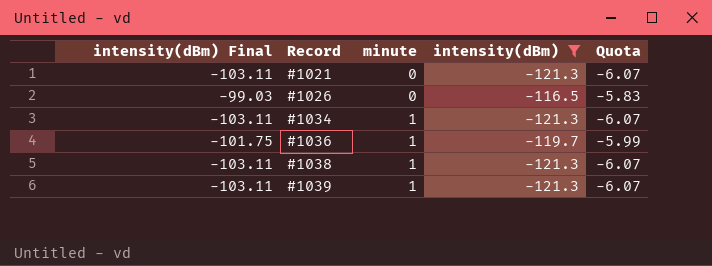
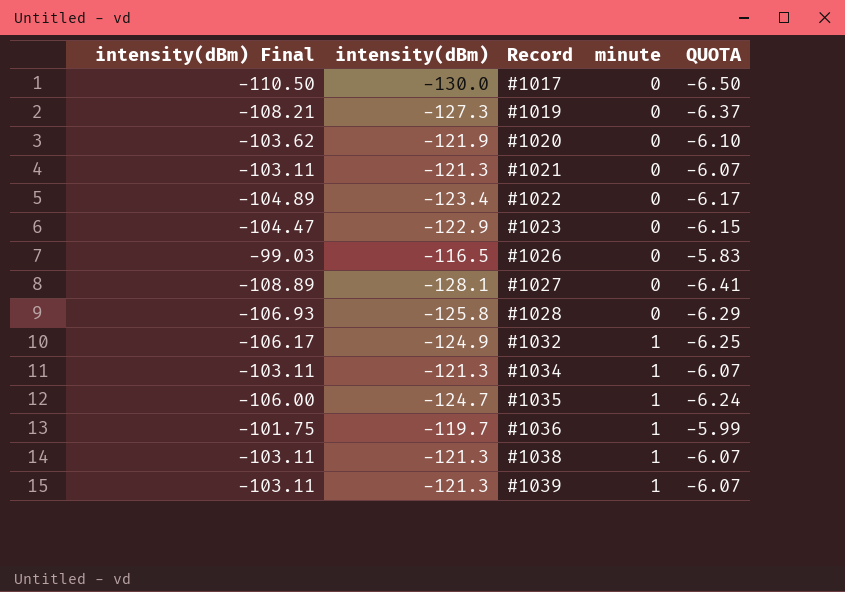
filter: intensity(dBm) >= -121.3 -> none
column intensity(dBm) | position: 4 -> 2
column name: Quota -> QUOTA

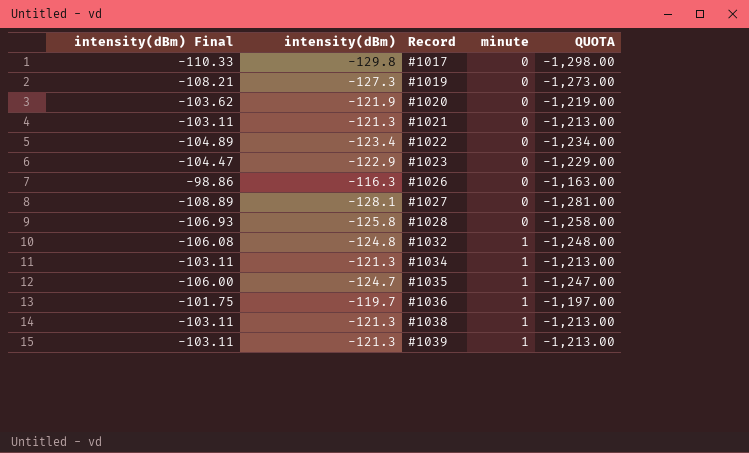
column QUOTA | formula: [intensity(dBm)] * 0.05 -> [intensity(dBm)] * 10
#1017 | intensity(dBm) Final: -110.50 -> -110.33
#1017 | intensity(dBm): -130.0 -> -129.8
#1026 | intensity(dBm) Final: -99.03 -> -98.86
#1026 | intensity(dBm): -116.5 -> -116.3
#1032 | intensity(dBm) Final: -106.17 -> -106.08
#1032 | intensity(dBm): -124.9 -> -124.8

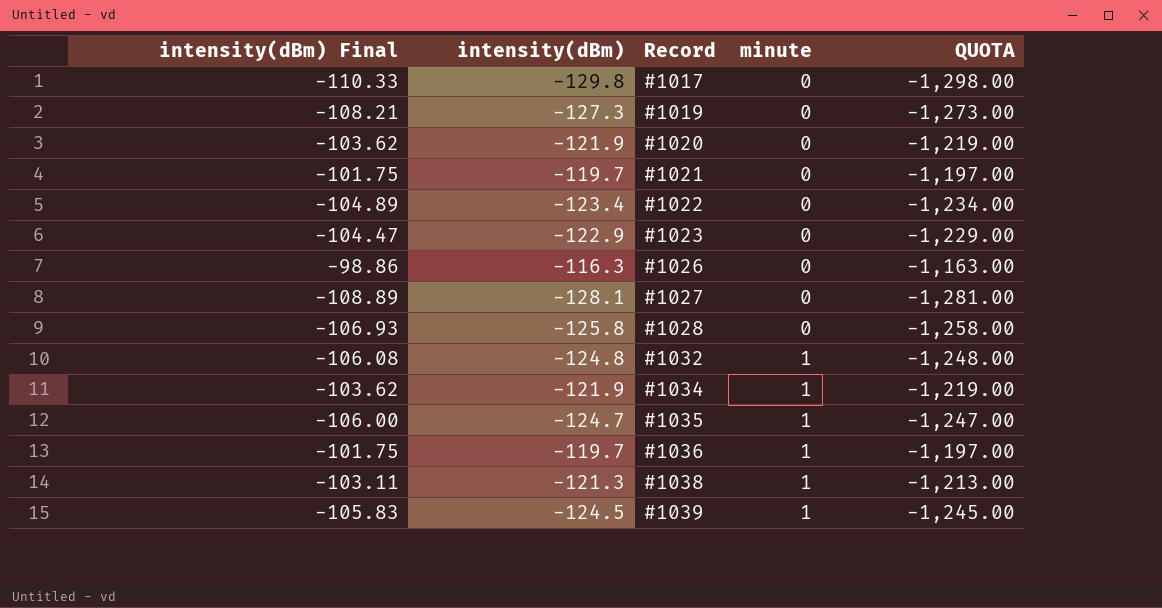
#1021 | intensity(dBm) Final: -103.11 -> -101.75
#1021 | intensity(dBm): -121.3 -> -119.7
#1021 | QUOTA: -1,213.00 -> -1,197.00
#1034 | intensity(dBm) Final: -103.11 -> -103.62
#1034 | intensity(dBm): -121.3 -> -121.9
#1034 | QUOTA: -1,213.00 -> -1,219.00
#1039 | intensity(dBm) Final: -103.11 -> -105.83
#1039 | intensity(dBm): -121.3 -> -124.5
#1039 | QUOTA: -1,213.00 -> -1,245.00

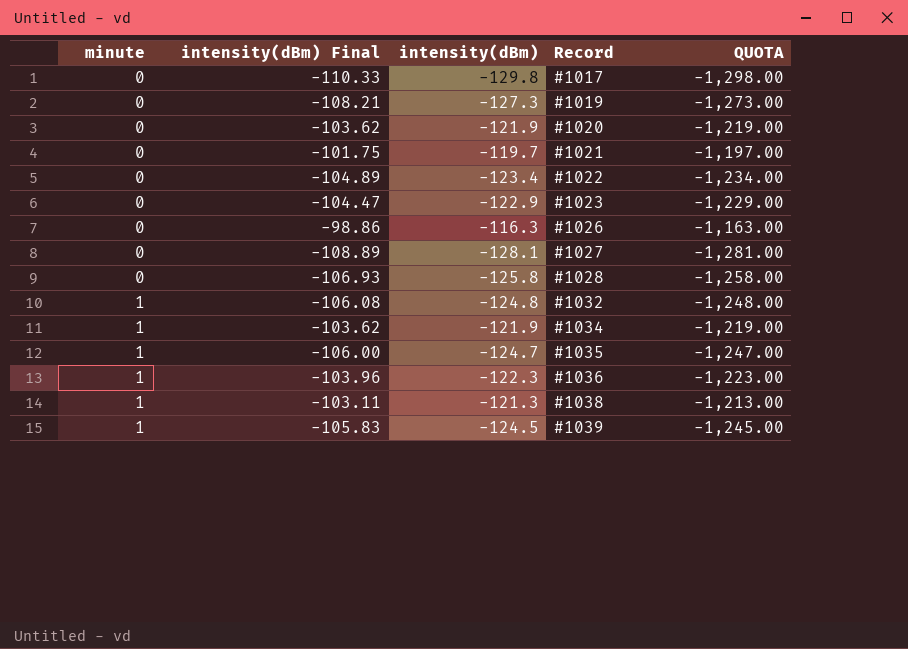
column minute | position: 4 -> 1
#1036 | intensity(dBm) Final: -101.75 -> -103.96
#1036 | intensity(dBm): -119.7 -> -122.3
#1036 | QUOTA: -1,197.00 -> -1,223.00

